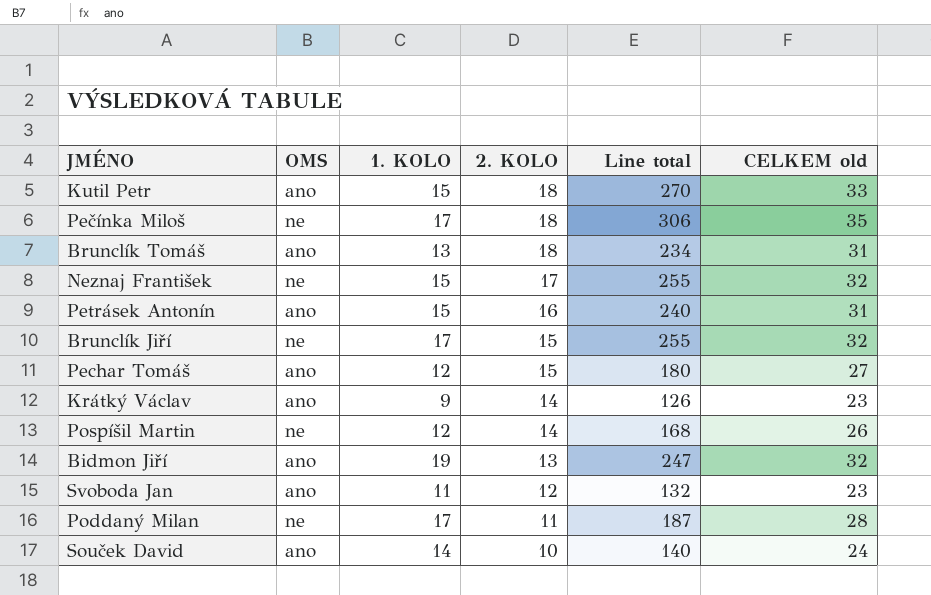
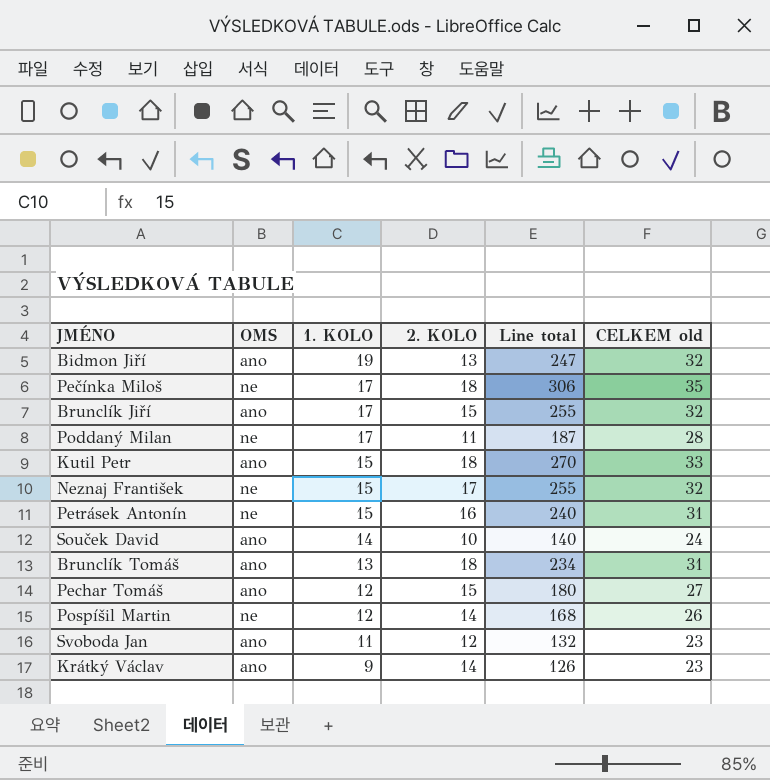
row order: 2. KOLO descending -> 1. KOLO descending
Brunclík Jiří | OMS: ne -> ano
Petrásek Antonín | OMS: ano -> ne

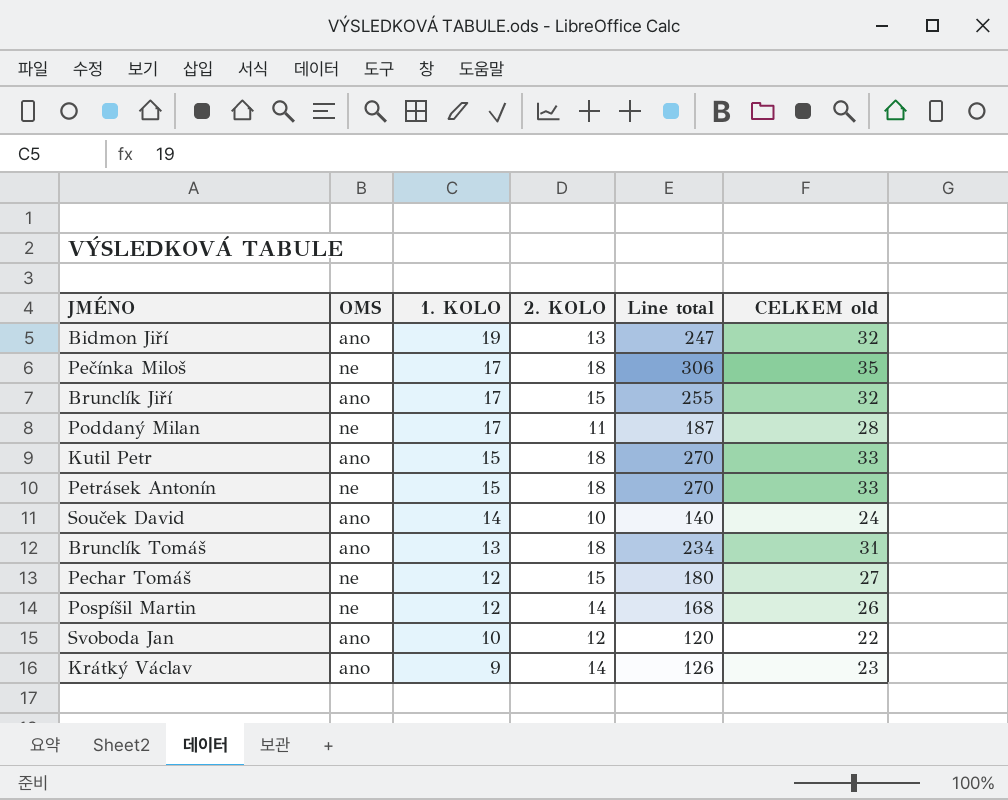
row Neznaj František: ne | 15 | 17 | 255 | 32 -> none
Petrásek Antonín | 2. KOLO: 16 -> 18
Petrásek Antonín | Line total: 240 -> 270
Petrásek Antonín | CELKEM old: 31 -> 33
Pechar Tomáš | OMS: ano -> ne
Svoboda Jan | 1. KOLO: 11 -> 10
Svoboda Jan | Line total: 132 -> 120
Svoboda Jan | CELKEM old: 23 -> 22

